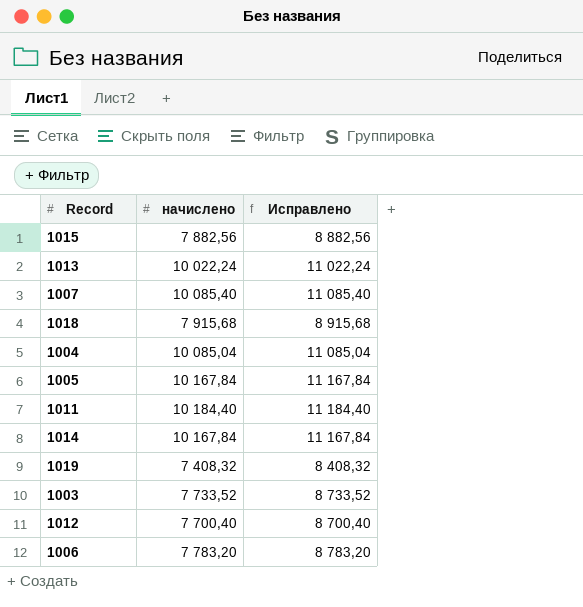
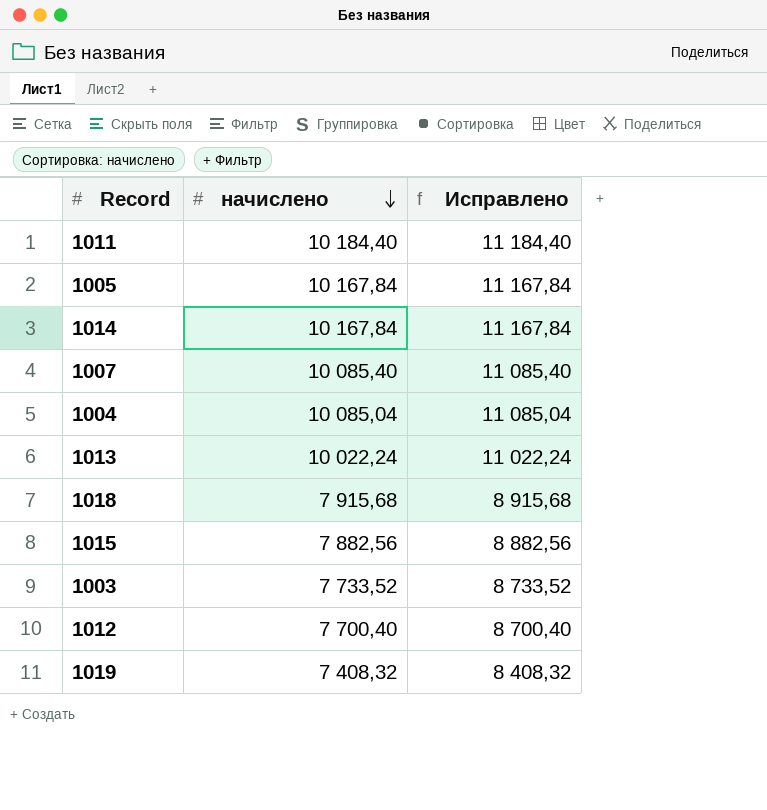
row order: none -> начислено descending
row 1006: 7 783,20 | 8 783,20 -> none

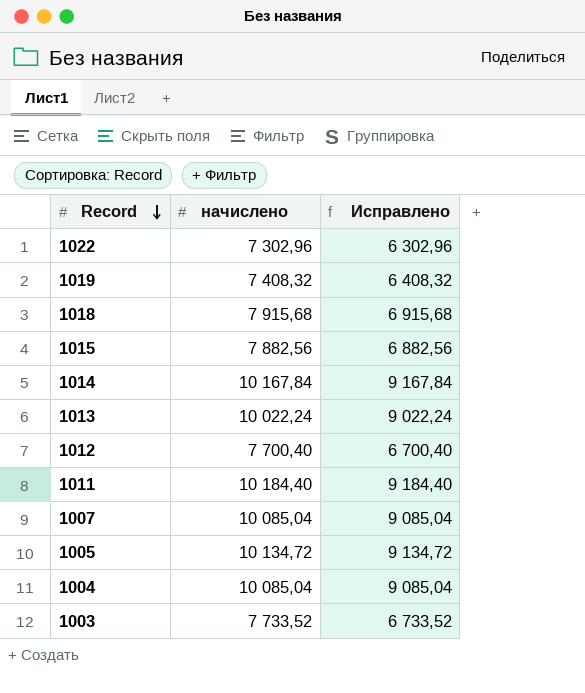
row order: начислено descending -> Record descending
column Исправлено | formula: [начислено] + 1000 -> [начислено] - 1000
row 1022: none -> 7 302,96 | 6 302,96
1007 | начислено: 10 085,40 -> 10 085,04
1005 | начислено: 10 167,84 -> 10 134,72

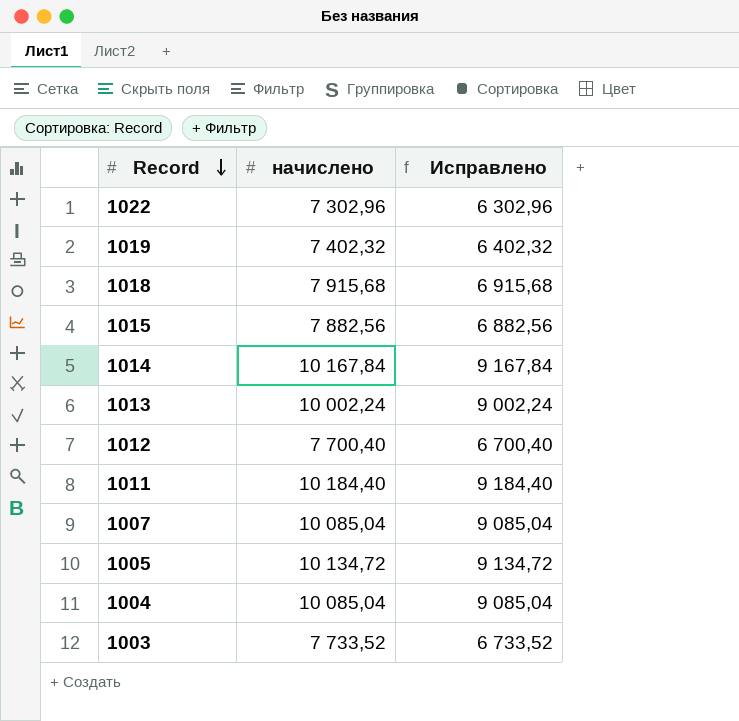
1019 | начислено: 7 408,32 -> 7 402,32
1019 | Исправлено: 6 408,32 -> 6 402,32
1013 | начислено: 10 022,24 -> 10 002,24
1013 | Исправлено: 9 022,24 -> 9 002,24

